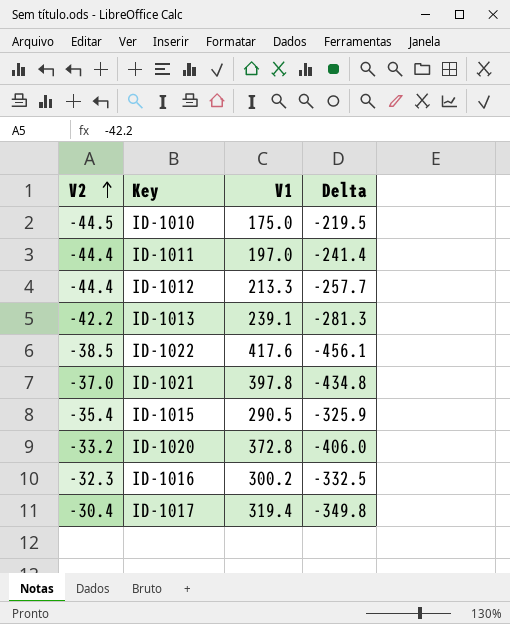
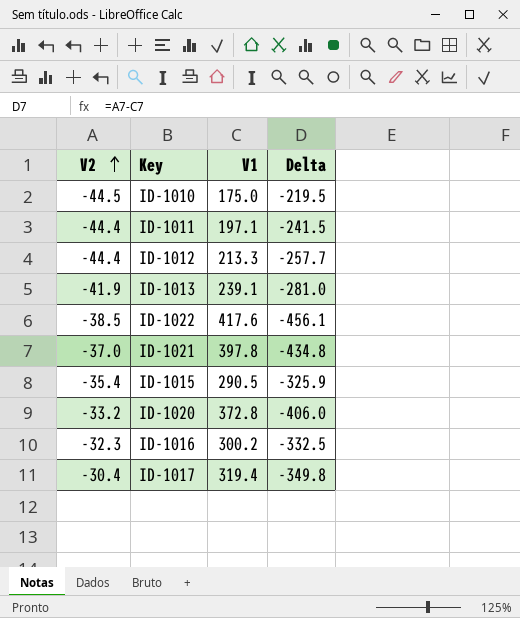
ID-1011 | V1: 197.0 -> 197.1
ID-1011 | Delta: -241.4 -> -241.5
ID-1013 | V2: -42.2 -> -41.9
ID-1013 | Delta: -281.3 -> -281.0

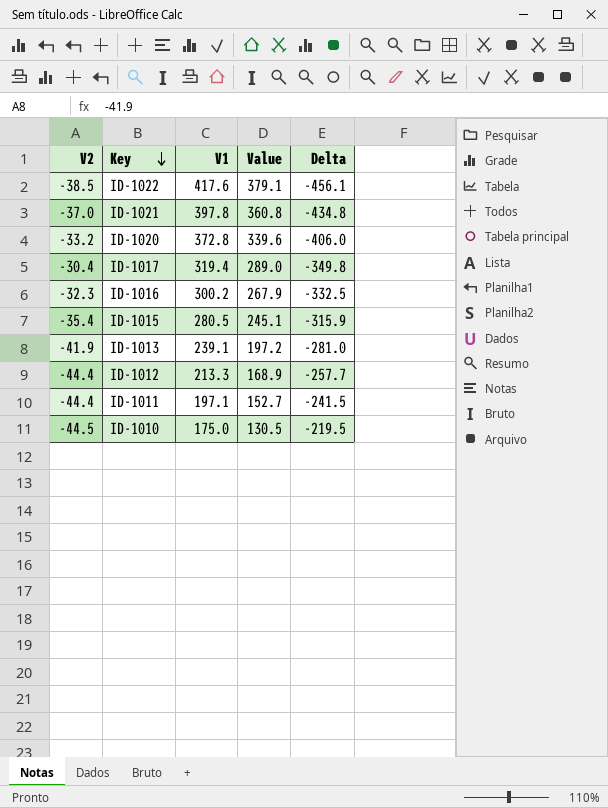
row order: V2 ascending -> Key descending
column Value | formula: none -> [V2] + [V1]
ID-1015 | V1: 290.5 -> 280.5
ID-1015 | Delta: -325.9 -> -315.9

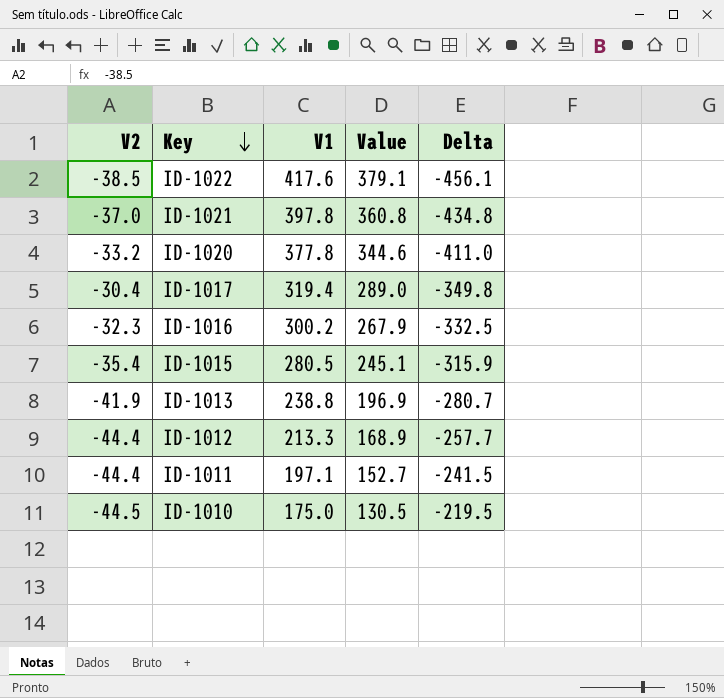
ID-1020 | V1: 372.8 -> 377.8
ID-1020 | Value: 339.6 -> 344.6
ID-1020 | Delta: -406.0 -> -411.0
ID-1013 | V1: 239.1 -> 238.8
ID-1013 | Value: 197.2 -> 196.9
ID-1013 | Delta: -281.0 -> -280.7

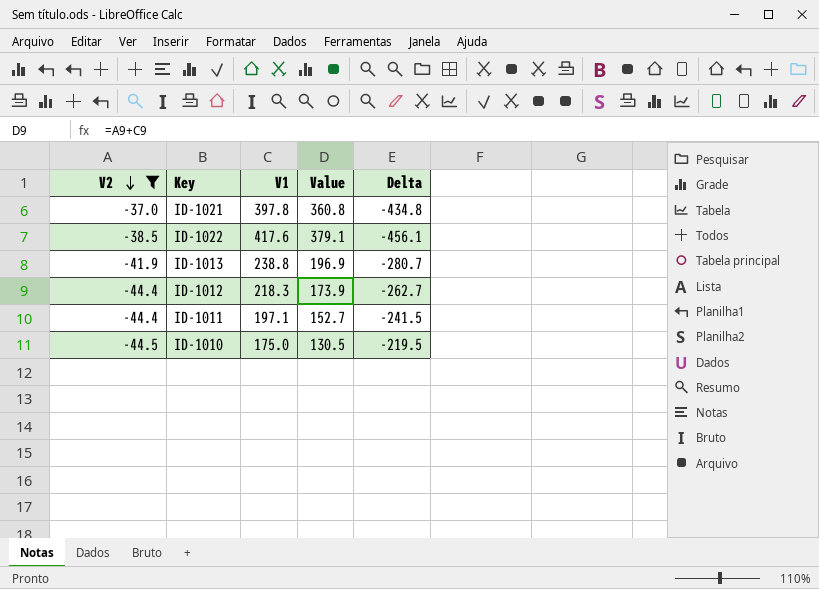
filter: none -> V2 <= -37.0
row order: Key descending -> V2 descending
ID-1012 | V1: 213.3 -> 218.3
ID-1012 | Value: 168.9 -> 173.9
ID-1012 | Delta: -257.7 -> -262.7

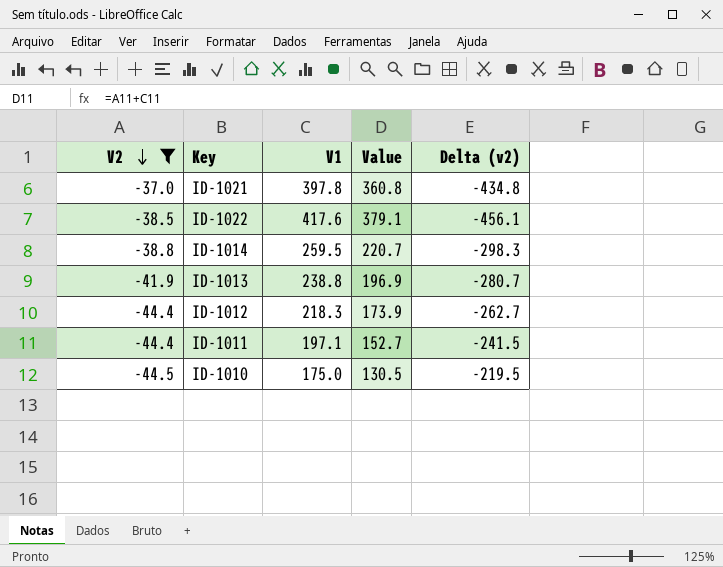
column name: Delta -> Delta (v2)
row ID-1014: none -> -38.8 | 259.5 | 220.7 | -298.3

